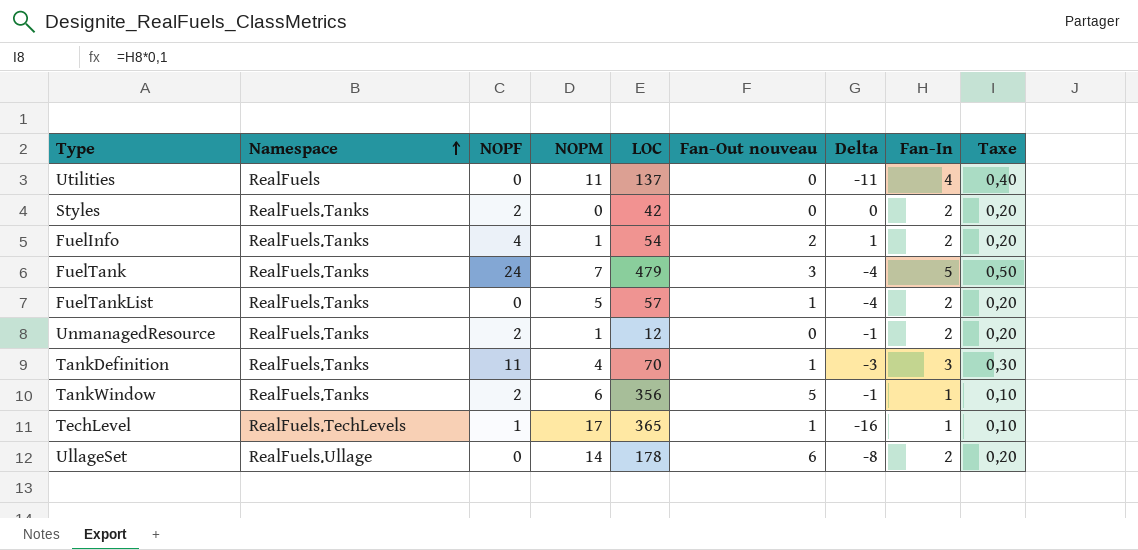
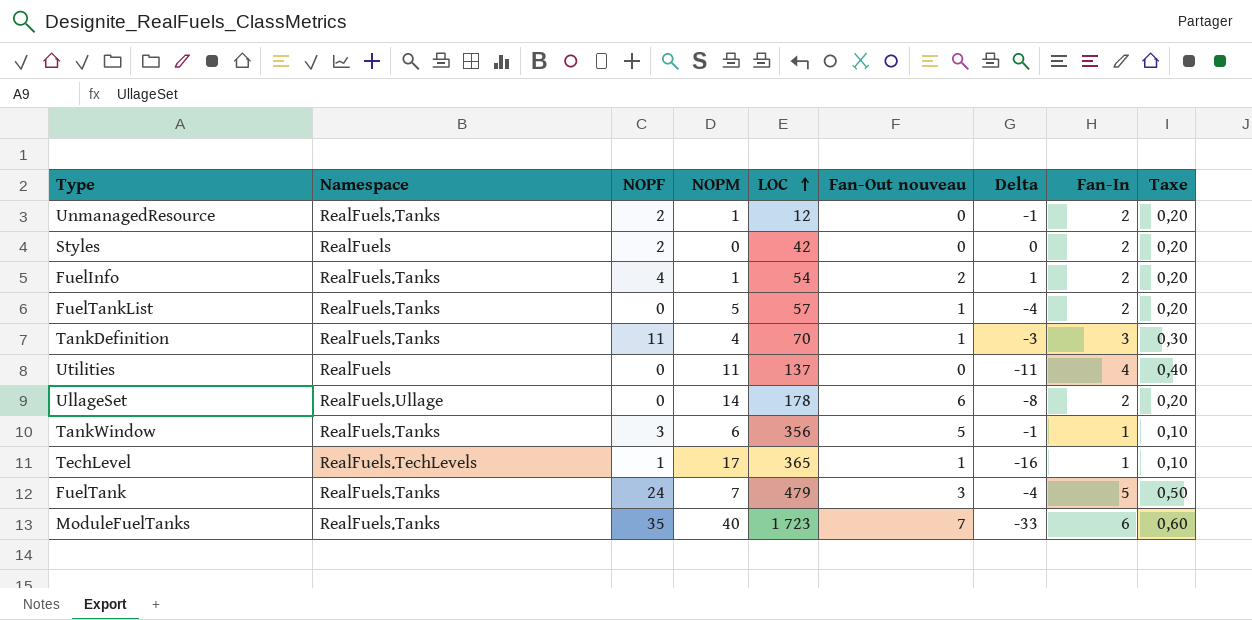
row order: Namespace ascending -> LOC ascending
Styles | Namespace: RealFuels.Tanks -> RealFuels
TankWindow | NOPF: 2 -> 3
row ModuleFuelTanks: none -> RealFuels.Tanks | 35 | 40 | 1 723 | 7 | -33 | 6 | 0,60

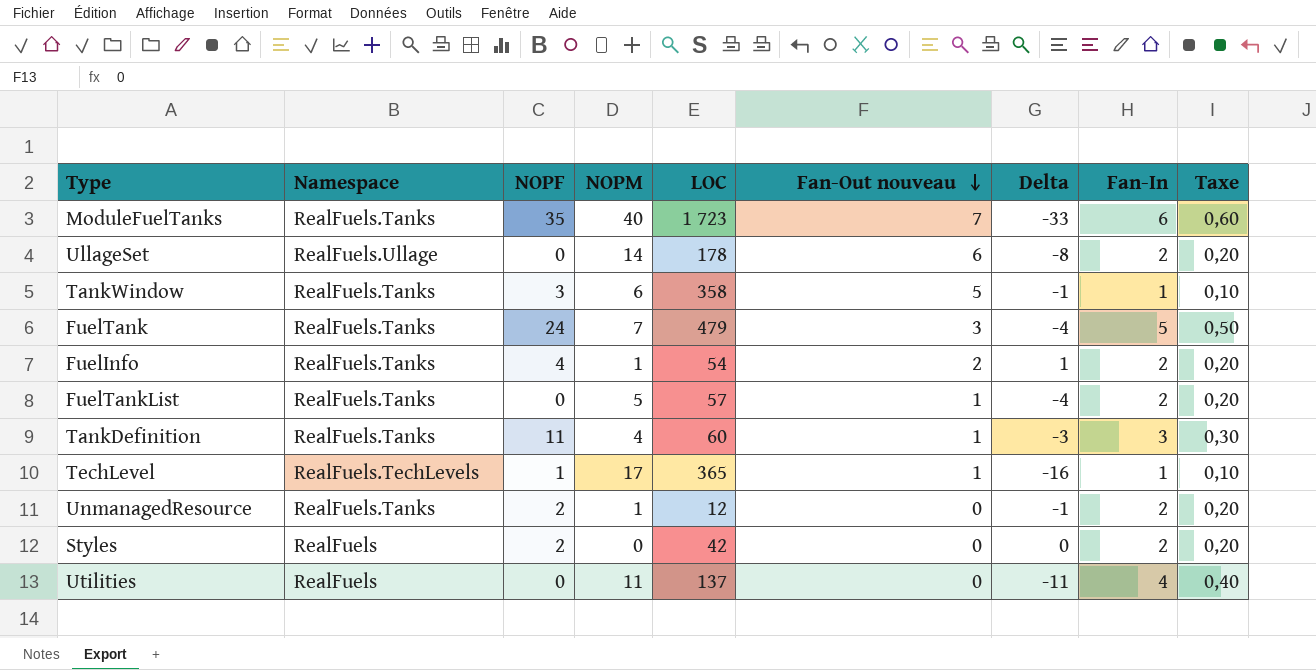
row order: LOC ascending -> Fan-Out nouveau descending
TankWindow | LOC: 356 -> 358
TankDefinition | LOC: 70 -> 60

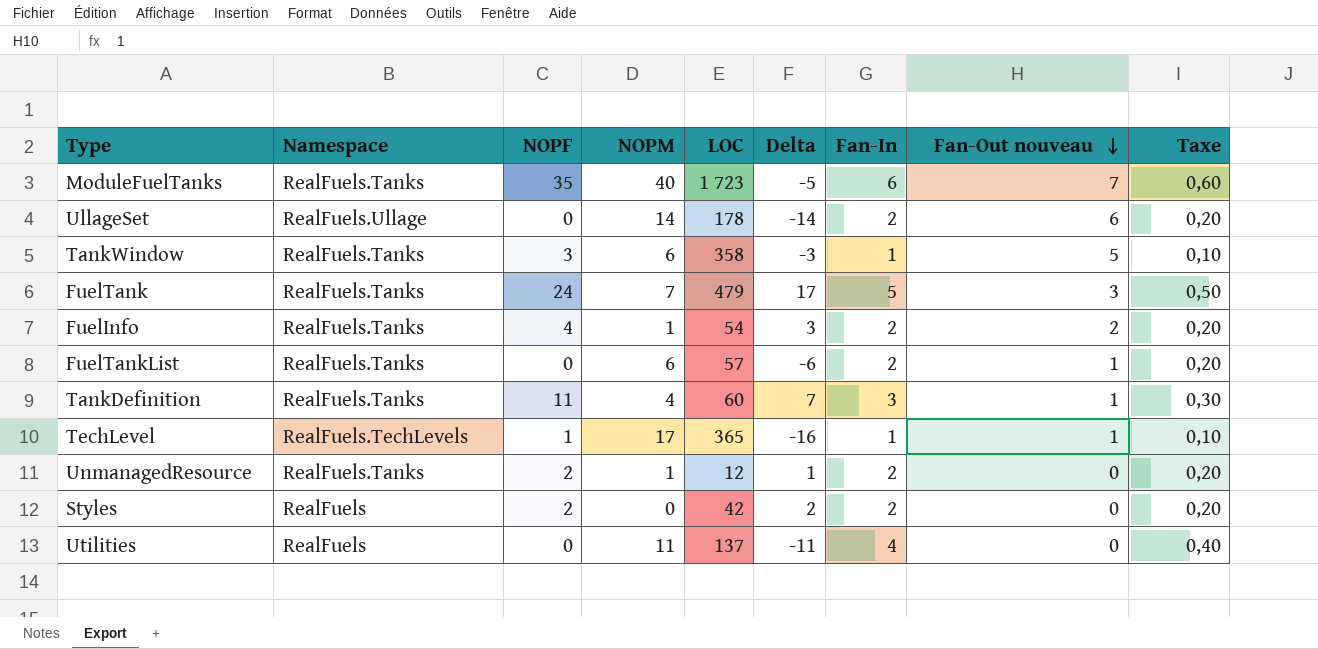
column Delta | formula: [Fan-Out nouveau] - [NOPM] -> [NOPF] - [NOPM]
column Fan-Out nouveau | position: 6 -> 8
FuelTankList | NOPM: 5 -> 6

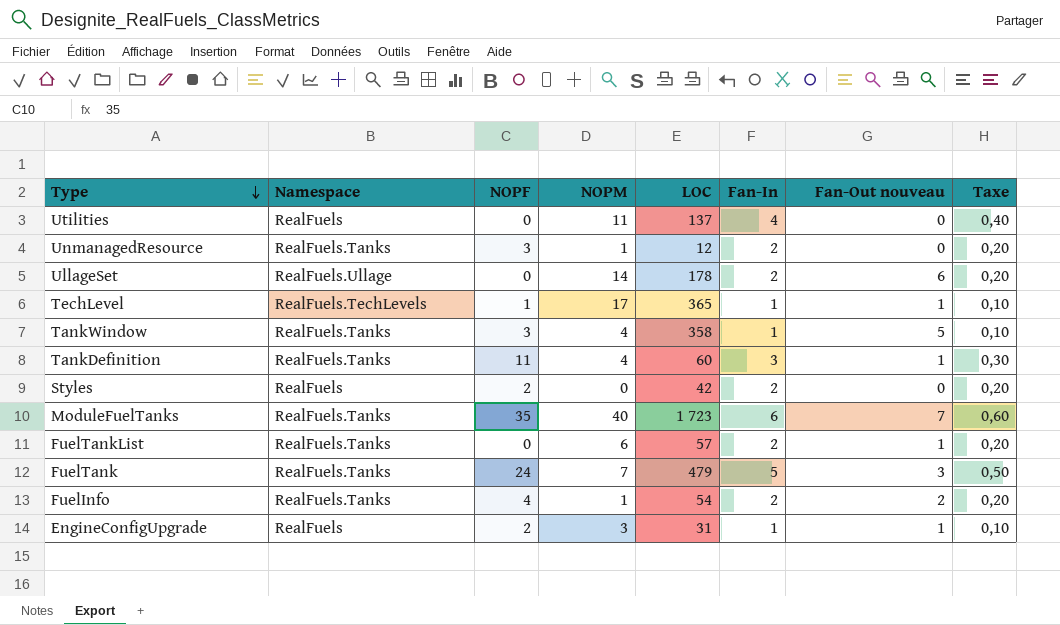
row order: Fan-Out nouveau descending -> Type descending
column Delta | formula: [NOPF] - [NOPM] -> none
UnmanagedResource | NOPF: 2 -> 3
TankWindow | NOPM: 6 -> 4
row EngineConfigUpgrade: none -> RealFuels | 2 | 3 | 31 | 1 | 1 | 0,10

